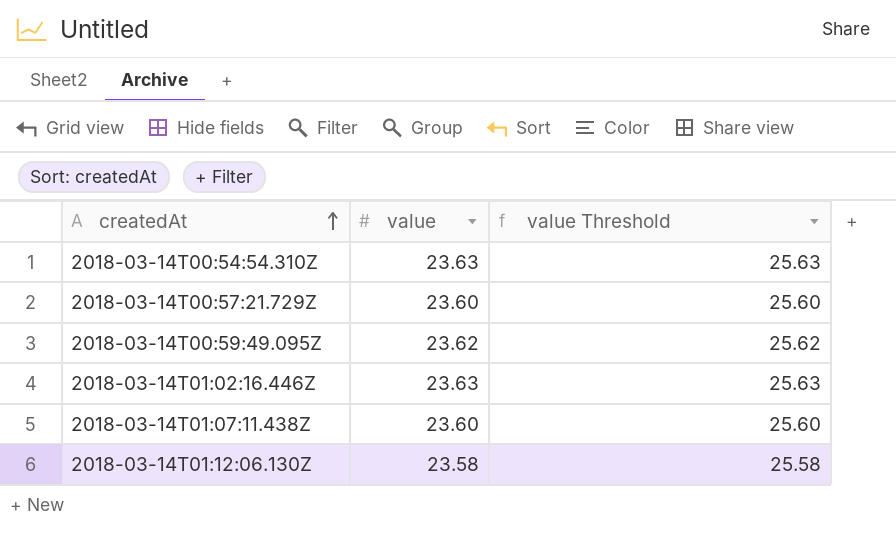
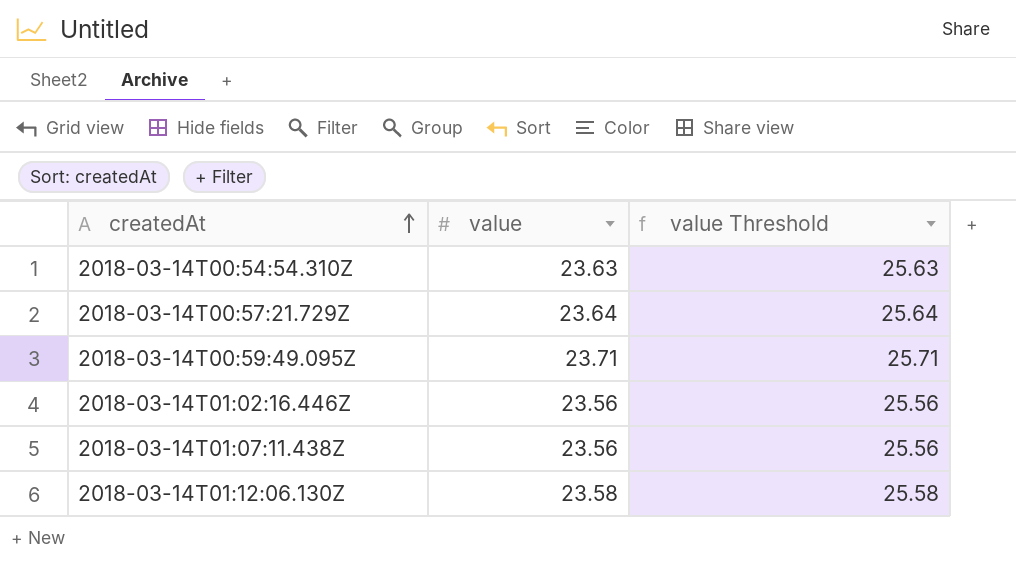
2018-03-14T00:57:21.729Z | value: 23.60 -> 23.64
2018-03-14T00:57:21.729Z | value Threshold: 25.60 -> 25.64
2018-03-14T00:59:49.095Z | value: 23.62 -> 23.71
2018-03-14T00:59:49.095Z | value Threshold: 25.62 -> 25.71
2018-03-14T01:02:16.446Z | value: 23.63 -> 23.56
2018-03-14T01:02:16.446Z | value Threshold: 25.63 -> 25.56
2018-03-14T01:07:11.438Z | value: 23.60 -> 23.56
2018-03-14T01:07:11.438Z | value Threshold: 25.60 -> 25.56

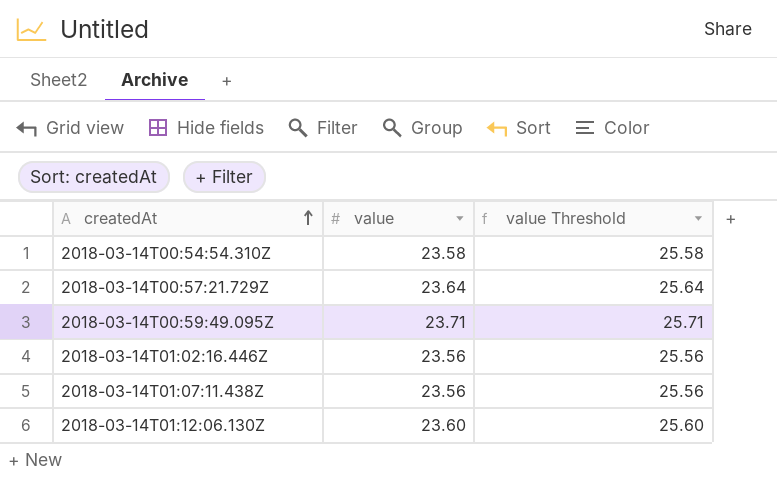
2018-03-14T00:54:54.310Z | value: 23.63 -> 23.58
2018-03-14T00:54:54.310Z | value Threshold: 25.63 -> 25.58
2018-03-14T01:12:06.130Z | value: 23.58 -> 23.60
2018-03-14T01:12:06.130Z | value Threshold: 25.58 -> 25.60

